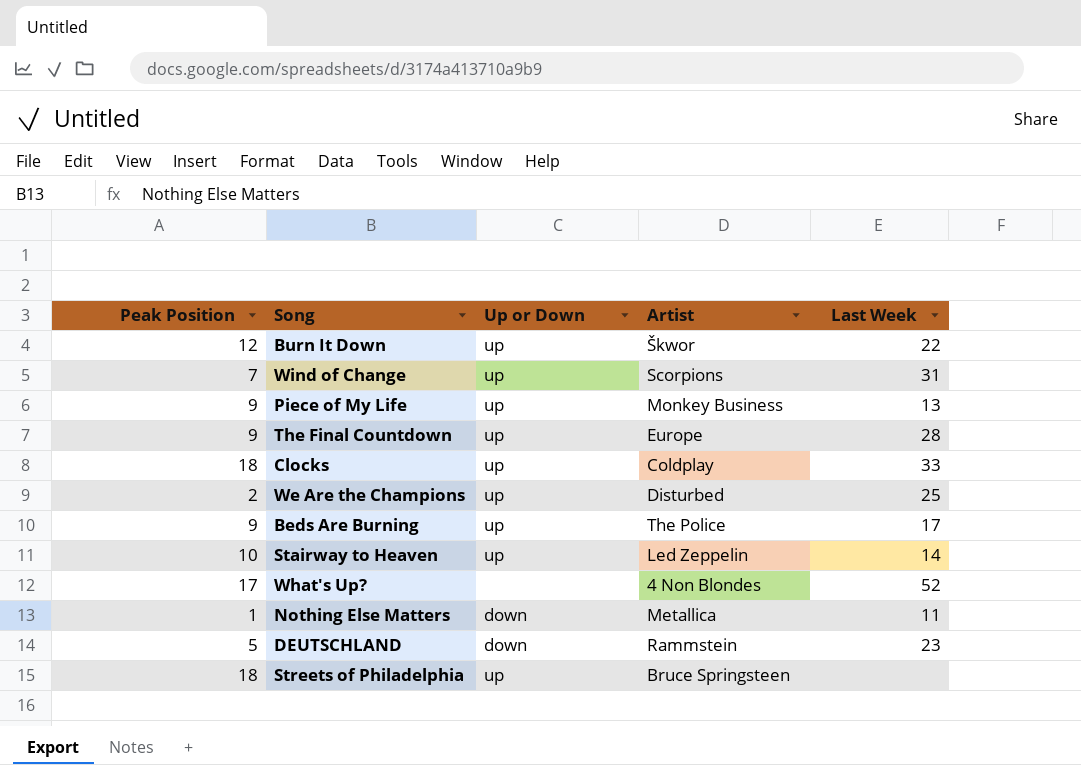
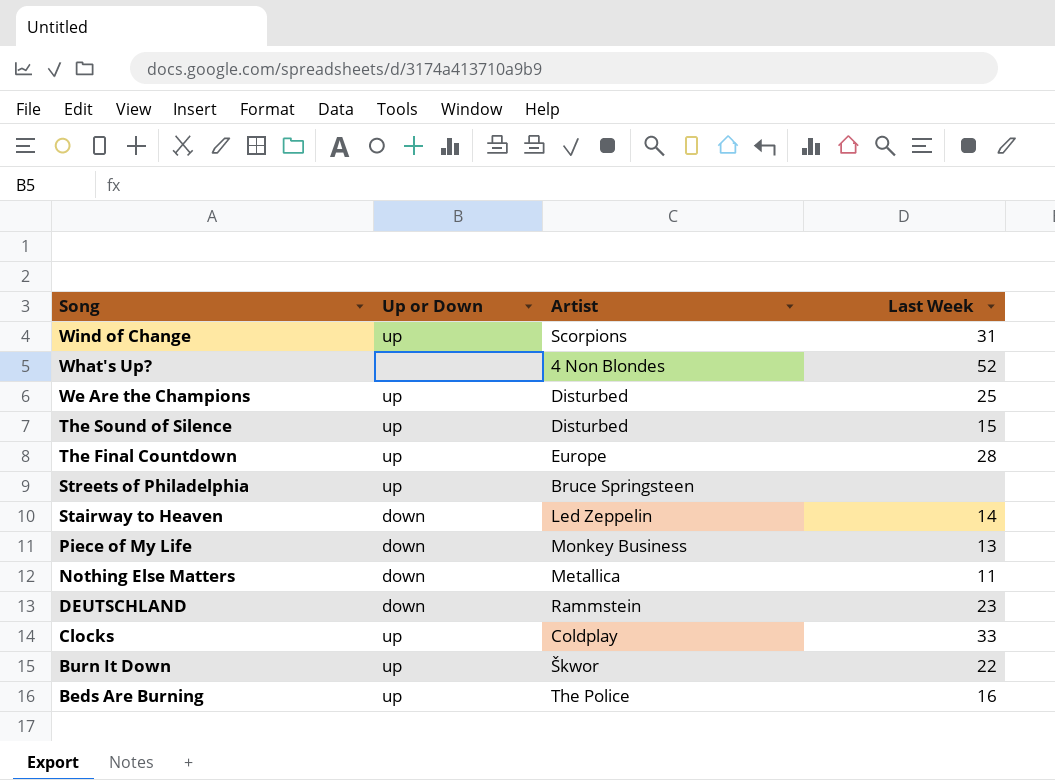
row order: none -> Song descending
column Peak Position | position: 1 -> none
row The Sound of Silence: none -> up | Disturbed | 15
Stairway to Heaven | Up or Down: up -> down
Piece of My Life | Up or Down: up -> down
Beds Are Burning | Last Week: 17 -> 16

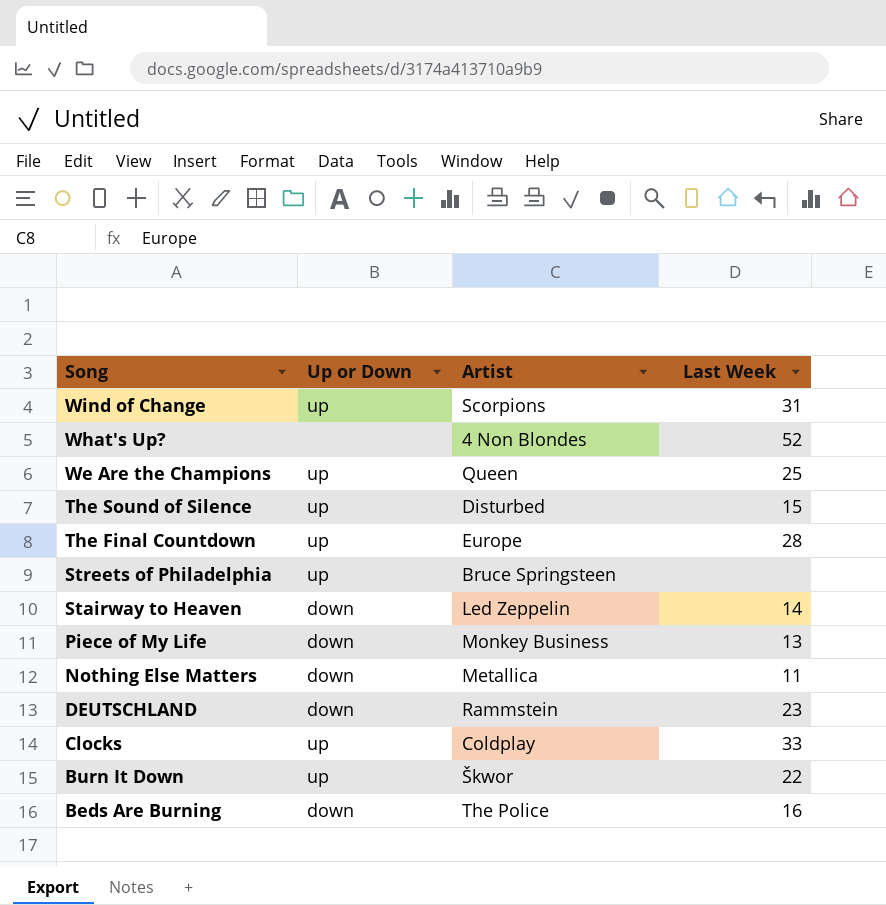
We Are the Champions | Artist: Disturbed -> Queen
Beds Are Burning | Up or Down: up -> down

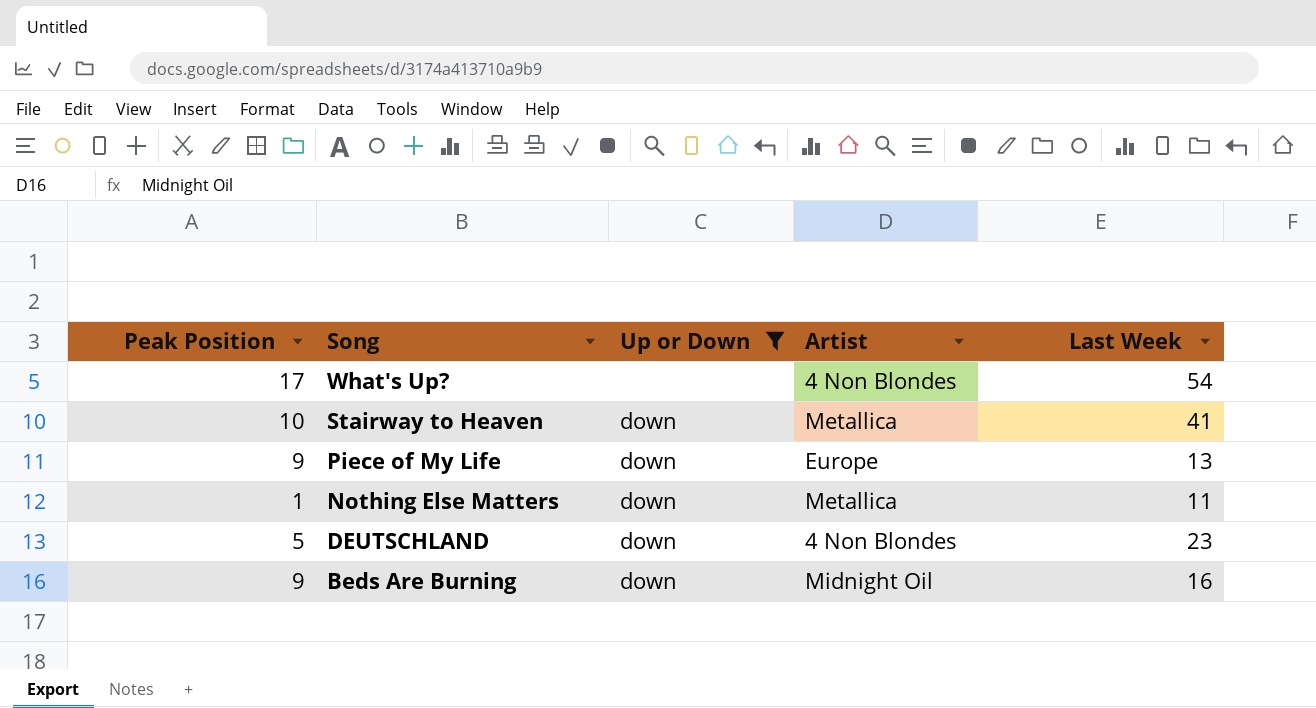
filter: none -> Up or Down != up
column Peak Position | position: none -> 1
What's Up? | Last Week: 52 -> 54
Stairway to Heaven | Artist: Led Zeppelin -> Metallica
Stairway to Heaven | Last Week: 14 -> 41
Piece of My Life | Artist: Monkey Business -> Europe
DEUTSCHLAND | Artist: Rammstein -> 4 Non Blondes
Beds Are Burning | Artist: The Police -> Midnight Oil

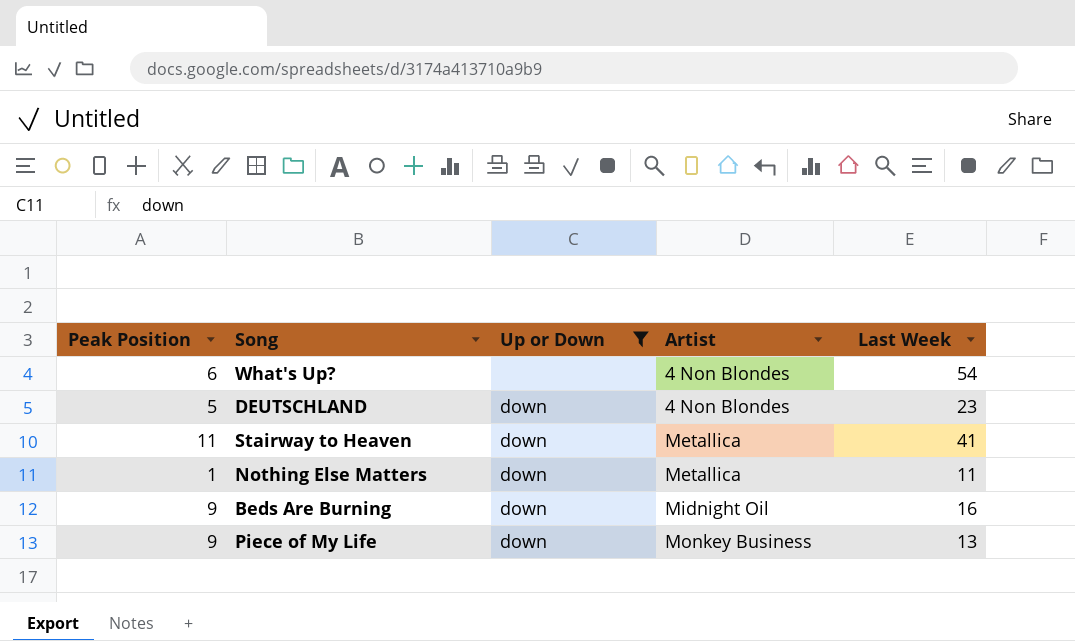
row order: Song descending -> Artist ascending
What's Up? | Peak Position: 17 -> 6
Stairway to Heaven | Peak Position: 10 -> 11
Piece of My Life | Artist: Europe -> Monkey Business

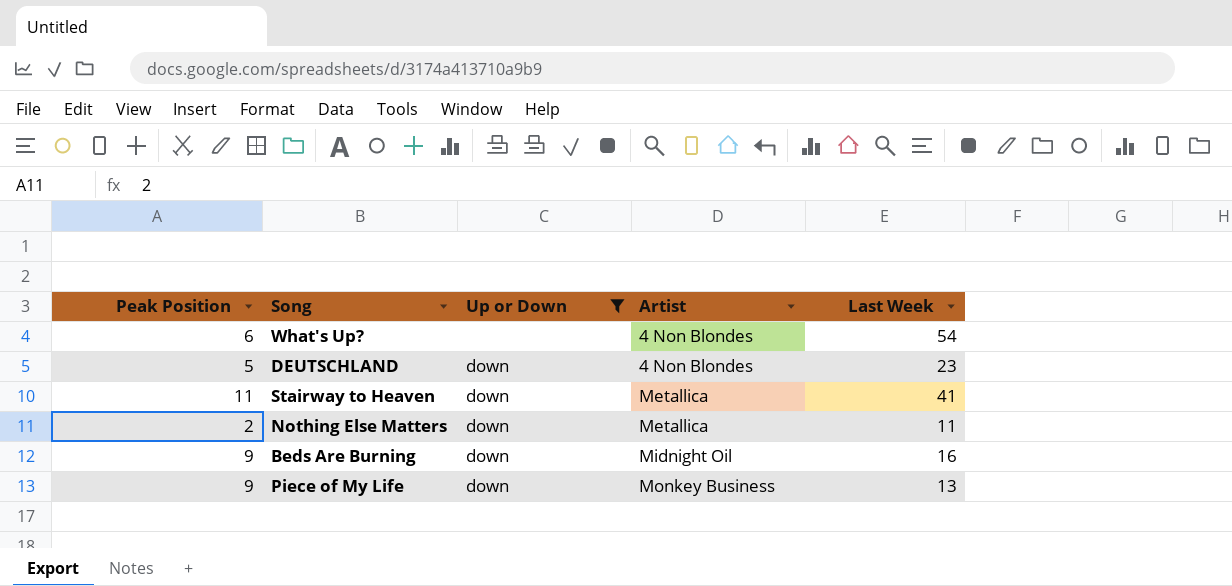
Nothing Else Matters | Peak Position: 1 -> 2

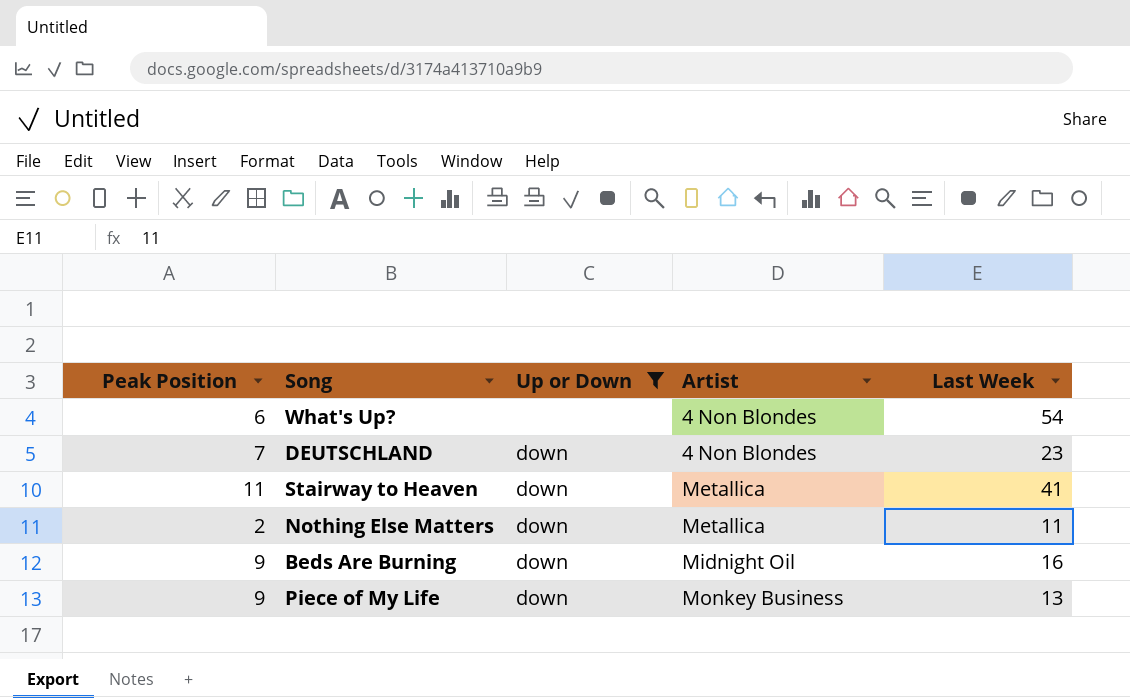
DEUTSCHLAND | Peak Position: 5 -> 7

